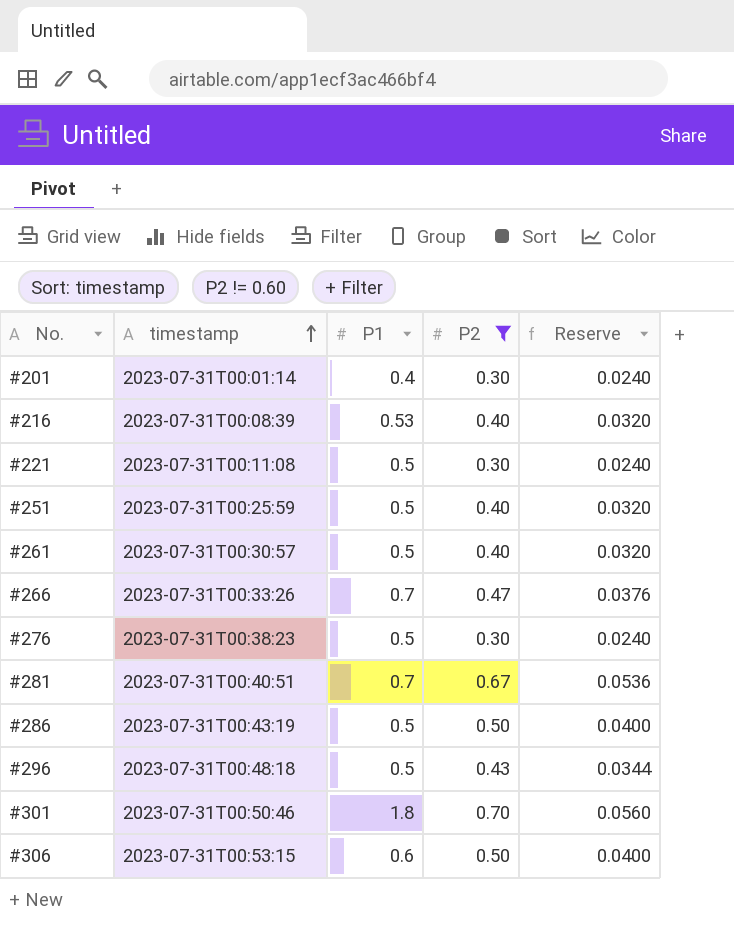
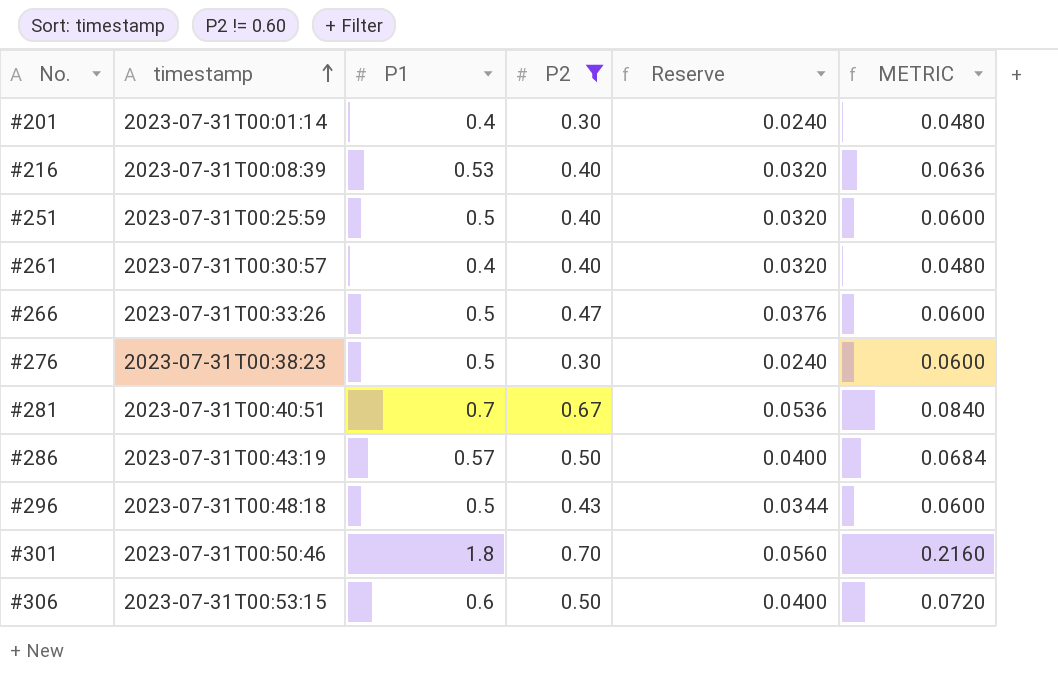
column METRIC | formula: none -> [P1] * 0.12
row #221: 2023-07-31T00:11:08 | 0.5 | 0.30 | 0.0240 -> none
#261 | P1: 0.5 -> 0.4
#266 | P1: 0.7 -> 0.5
#286 | P1: 0.5 -> 0.57

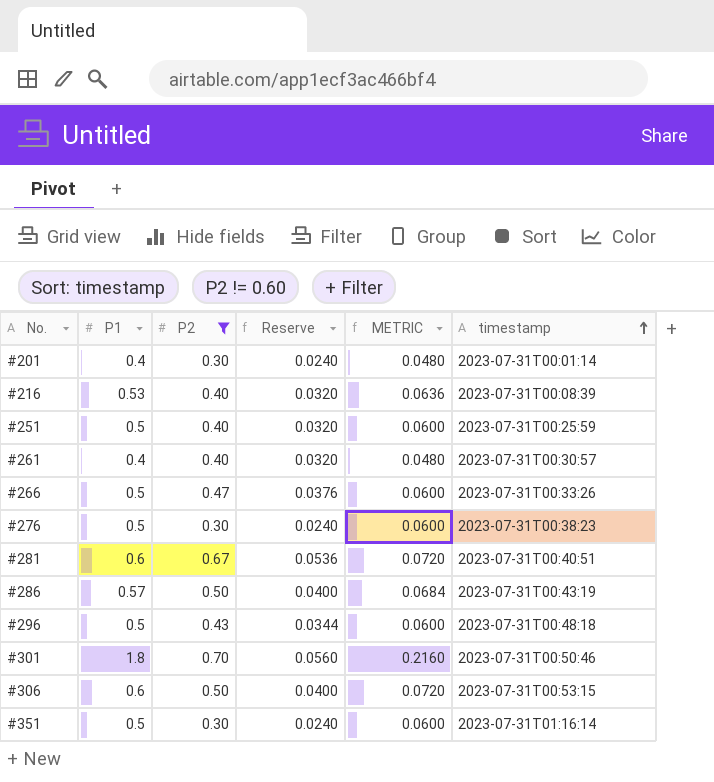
column timestamp | position: 2 -> 6
#281 | P1: 0.7 -> 0.6
#281 | METRIC: 0.0840 -> 0.0720
row #351: none -> 0.5 | 0.30 | 0.0240 | 0.0600 | 2023-07-31T01:16:14

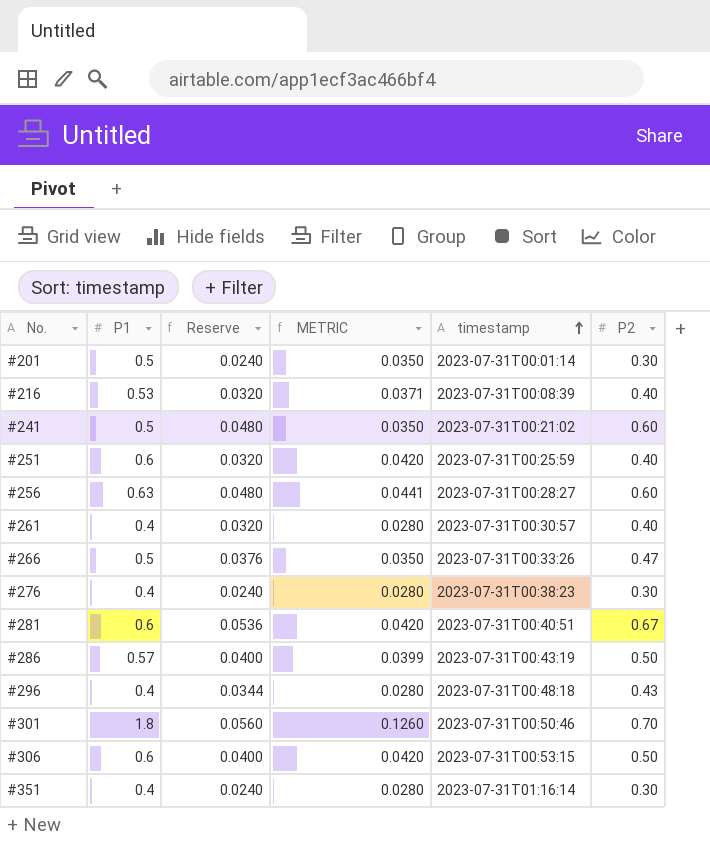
filter: P2 != 0.60 -> none
column METRIC | formula: [P1] * 0.12 -> [P1] * 0.07
column P2 | position: 3 -> 6
#201 | P1: 0.4 -> 0.5
#251 | P1: 0.5 -> 0.6
#276 | P1: 0.5 -> 0.4
#296 | P1: 0.5 -> 0.4
#351 | P1: 0.5 -> 0.4

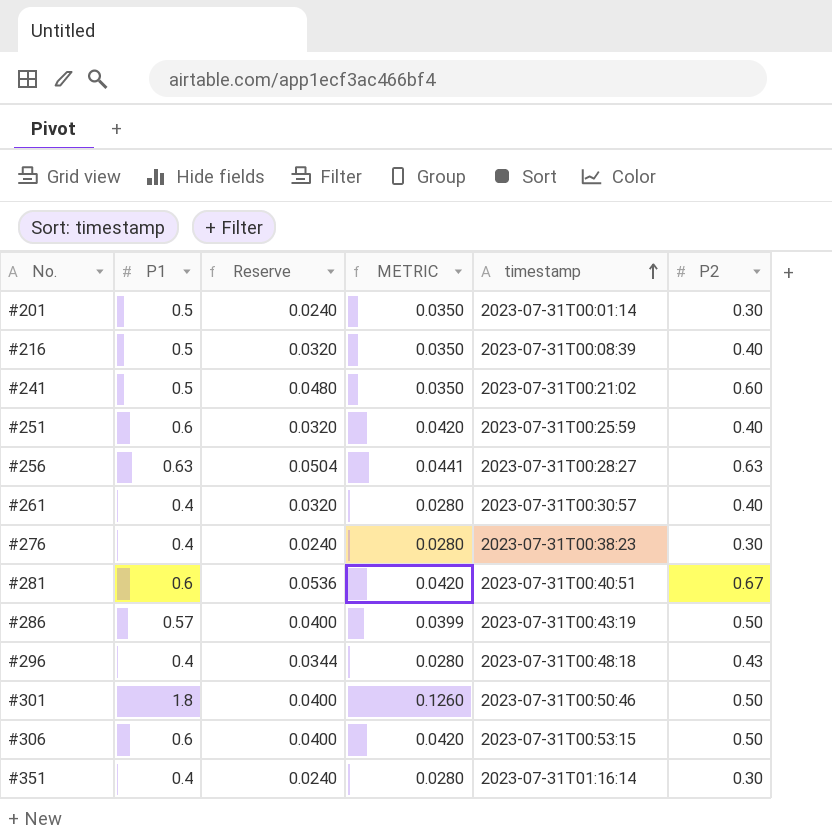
row #266: 0.5 | 0.0376 | 0.0350 | 2023-07-31T00:33:26 | 0.47 -> none
#216 | P1: 0.53 -> 0.5
#216 | METRIC: 0.0371 -> 0.0350
#256 | Reserve: 0.0480 -> 0.0504
#256 | P2: 0.60 -> 0.63
#301 | Reserve: 0.0560 -> 0.0400
#301 | P2: 0.70 -> 0.50

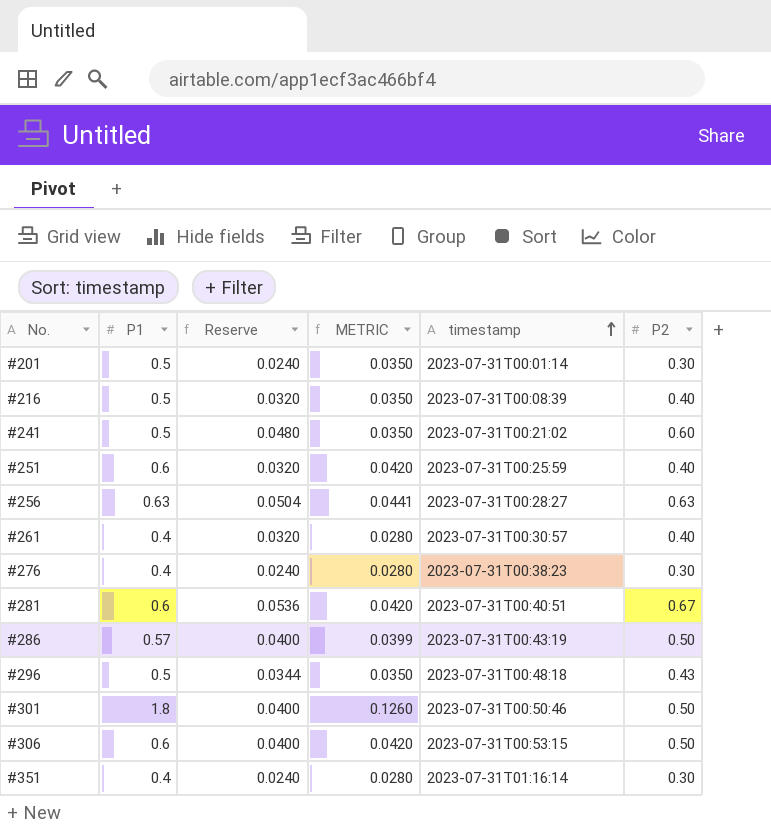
#296 | P1: 0.4 -> 0.5
#296 | METRIC: 0.0280 -> 0.0350

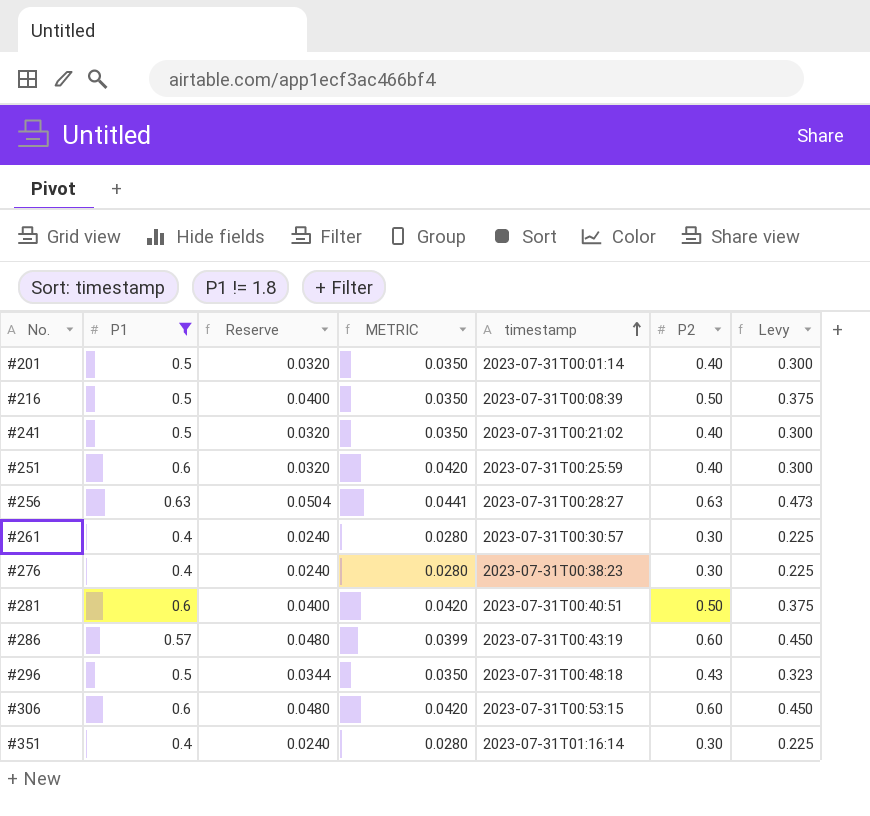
filter: none -> P1 != 1.8
column Levy | formula: none -> [P2] * 0.75
#201 | Reserve: 0.0240 -> 0.0320
#201 | P2: 0.30 -> 0.40
#216 | Reserve: 0.0320 -> 0.0400
#216 | P2: 0.40 -> 0.50
#241 | Reserve: 0.0480 -> 0.0320
#241 | P2: 0.60 -> 0.40
#261 | Reserve: 0.0320 -> 0.0240
#261 | P2: 0.40 -> 0.30
#281 | Reserve: 0.0536 -> 0.0400
#281 | P2: 0.67 -> 0.50
#286 | Reserve: 0.0400 -> 0.0480
#286 | P2: 0.50 -> 0.60
#306 | Reserve: 0.0400 -> 0.0480
#306 | P2: 0.50 -> 0.60

